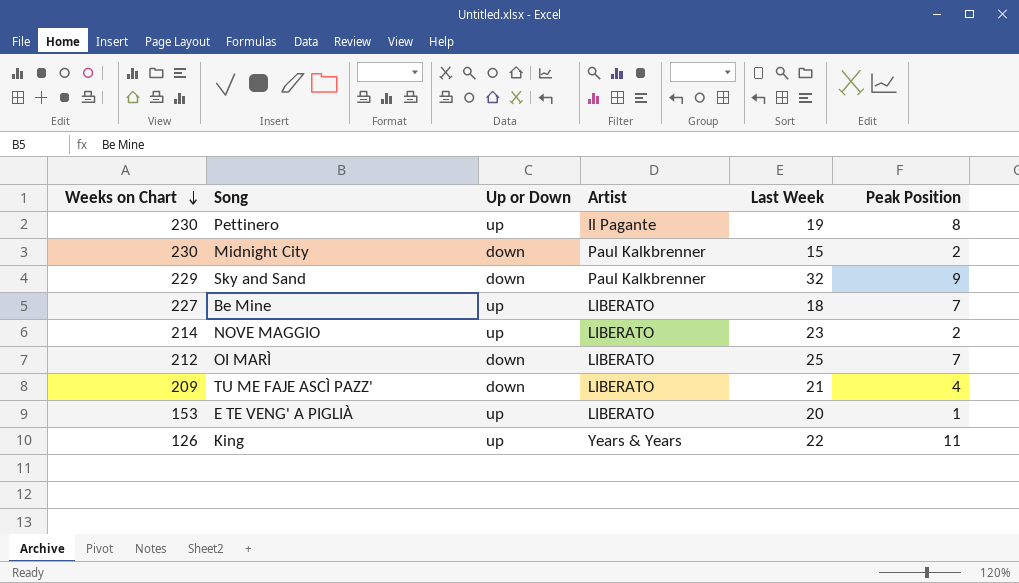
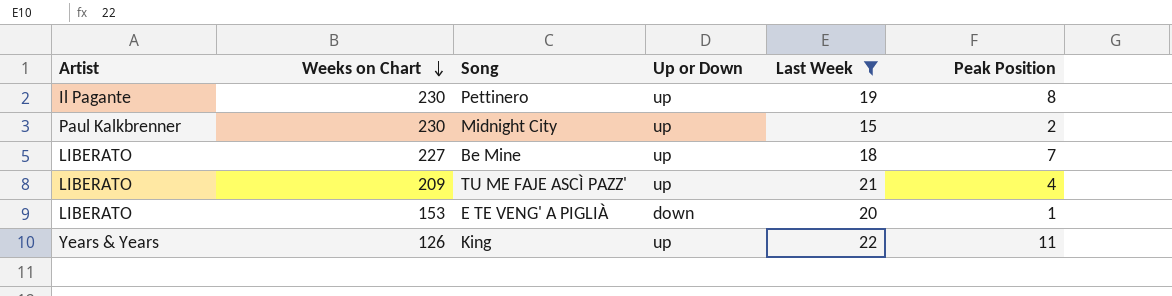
filter: none -> Last Week <= 22
column Artist | position: 4 -> 1
Midnight City | Up or Down: down -> up
TU ME FAJE ASCÌ PAZZ' | Up or Down: down -> up
E TE VENG' A PIGLIÀ | Up or Down: up -> down

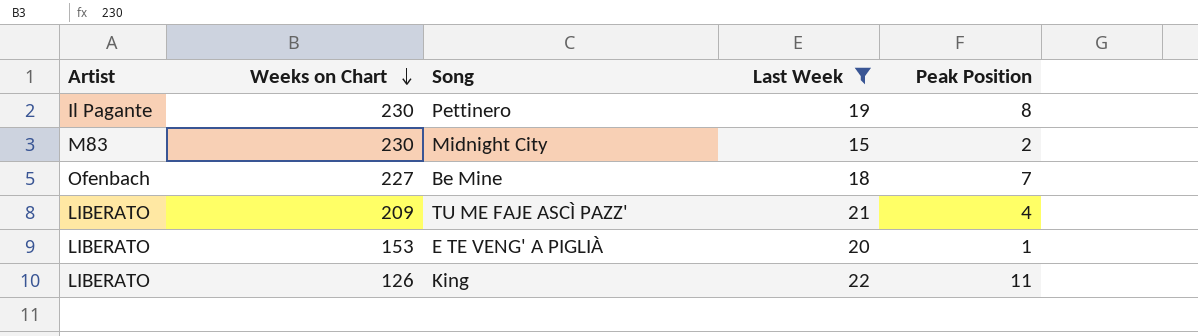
column Up or Down | position: 4 -> none
Midnight City | Artist: Paul Kalkbrenner -> M83
Be Mine | Artist: LIBERATO -> Ofenbach
King | Artist: Years & Years -> LIBERATO

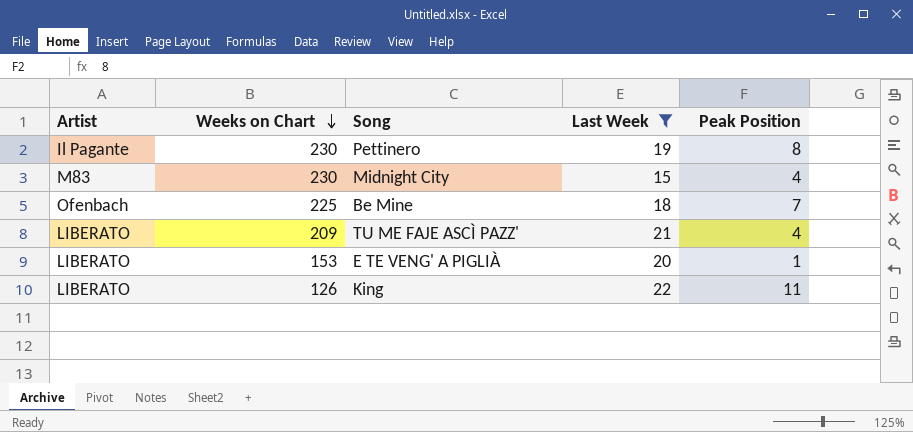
Midnight City | Peak Position: 2 -> 4
Be Mine | Weeks on Chart: 227 -> 225

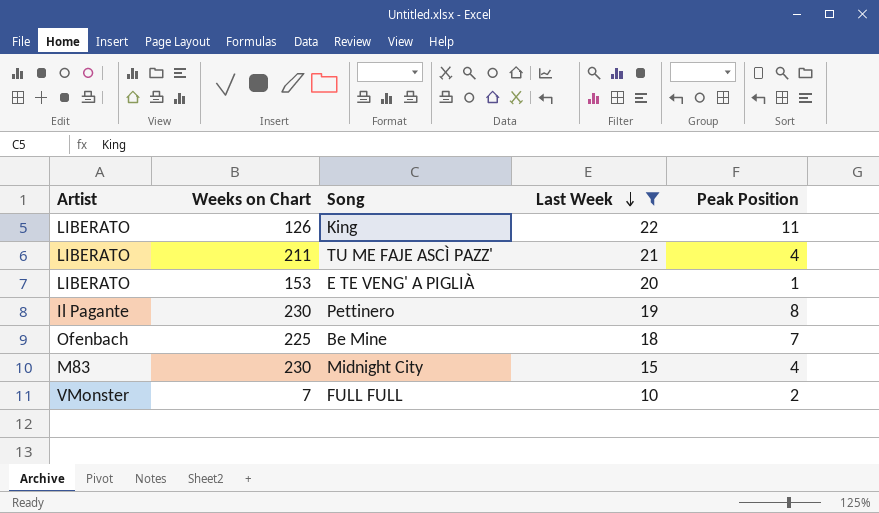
row order: Weeks on Chart descending -> Last Week descending
TU ME FAJE ASCÌ PAZZ' | Weeks on Chart: 209 -> 211
row FULL FULL: none -> VMonster | 7 | 10 | 2

